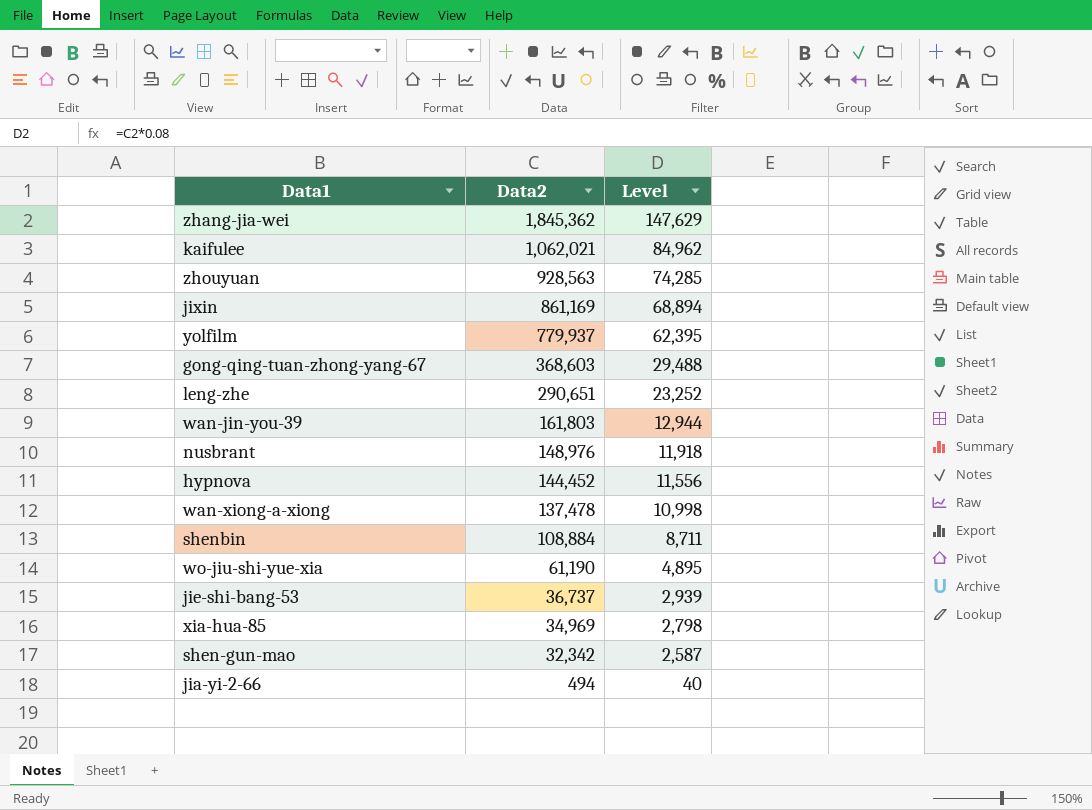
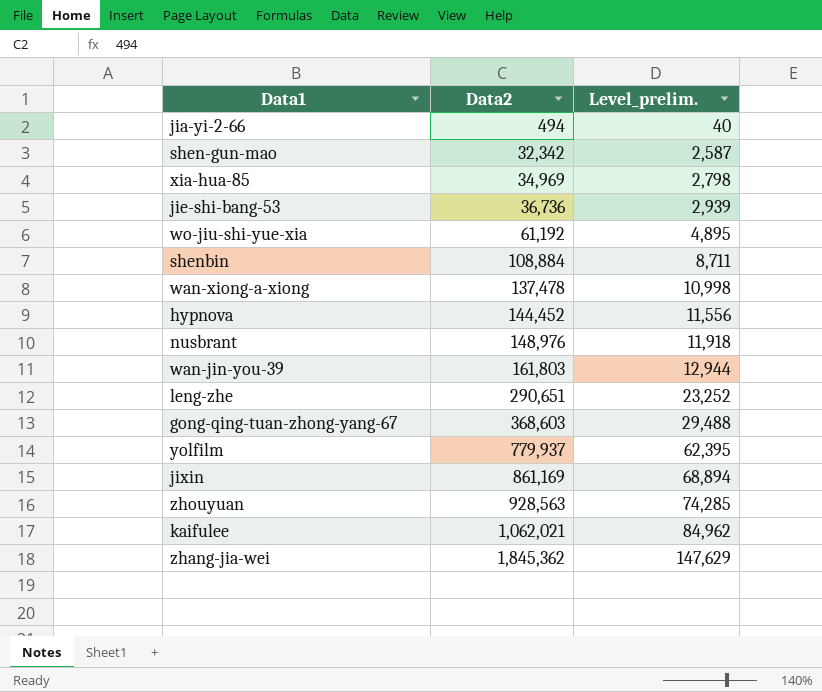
row order: Data2 descending -> Data2 ascending
column name: Level -> Level_prelim.
jie-shi-bang-53 | Data2: 36,737 -> 36,736
wo-jiu-shi-yue-xia | Data2: 61,190 -> 61,192

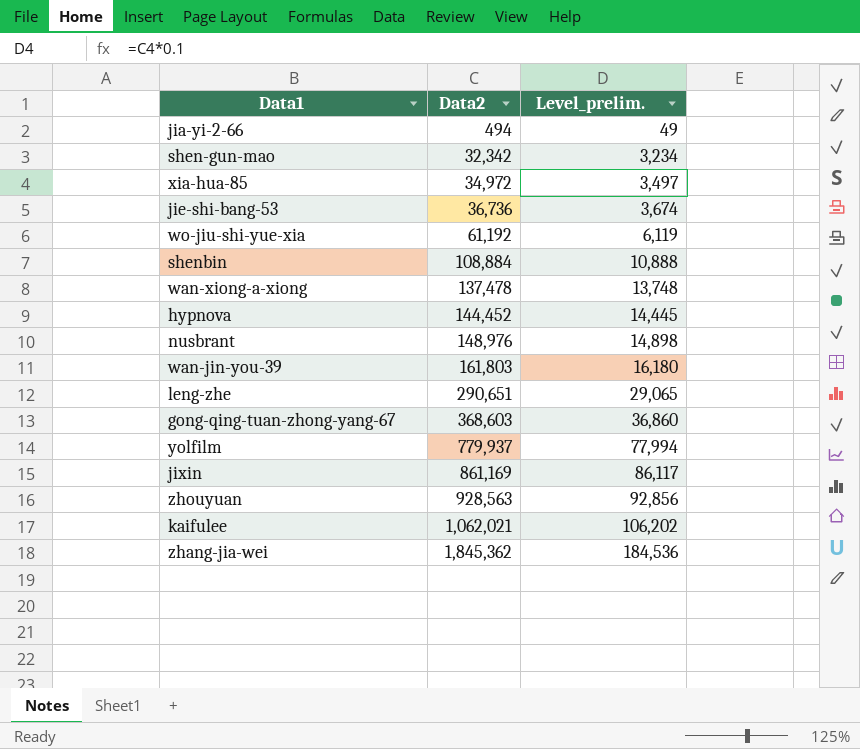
column Level_prelim. | formula: [Data2] * 0.08 -> [Data2] * 0.1
xia-hua-85 | Data2: 34,969 -> 34,972

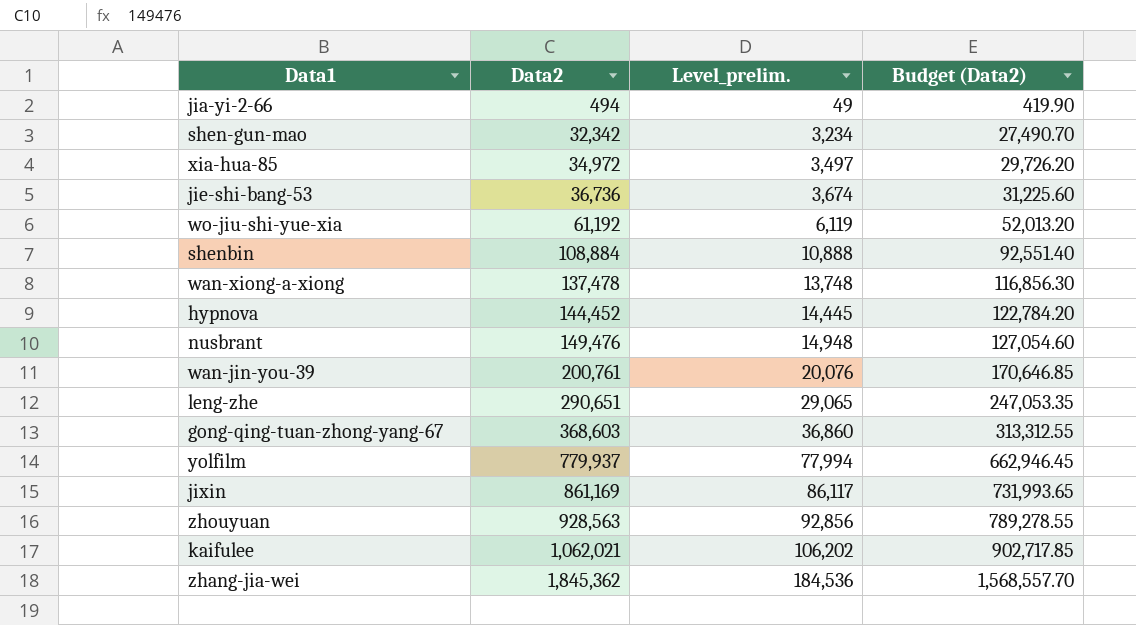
column Budget (Data2) | formula: none -> [Data2] * 0.85
nusbrant | Data2: 148,976 -> 149,476
nusbrant | Level_prelim.: 14,898 -> 14,948
wan-jin-you-39 | Data2: 161,803 -> 200,761
wan-jin-you-39 | Level_prelim.: 16,180 -> 20,076

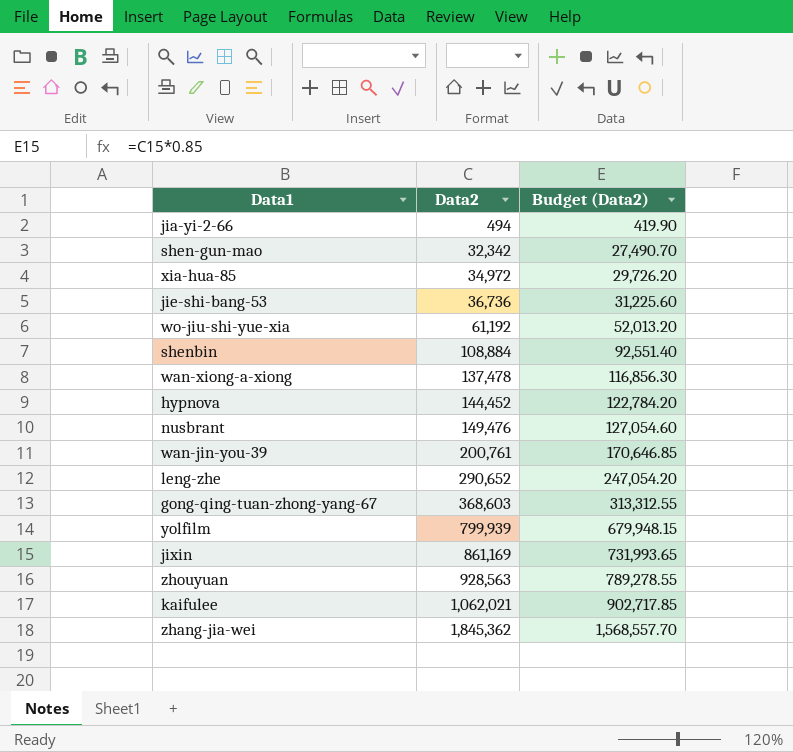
column Level_prelim. | formula: [Data2] * 0.1 -> none
leng-zhe | Data2: 290,651 -> 290,652
leng-zhe | Budget (Data2): 247,053.35 -> 247,054.20
yolfilm | Data2: 779,937 -> 799,939
yolfilm | Budget (Data2): 662,946.45 -> 679,948.15

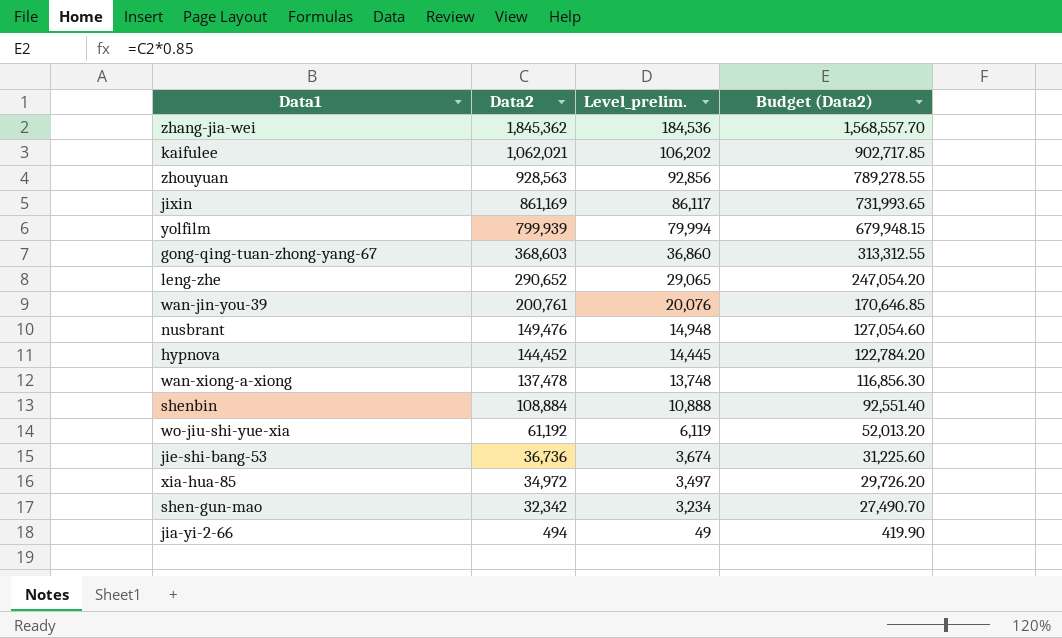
row order: Data2 ascending -> Data2 descending
column Level_prelim. | formula: none -> [Data2] * 0.1

